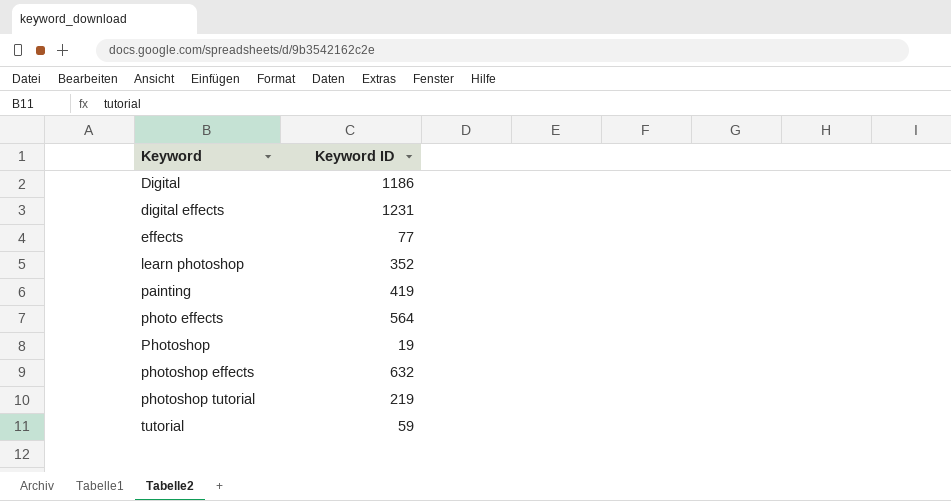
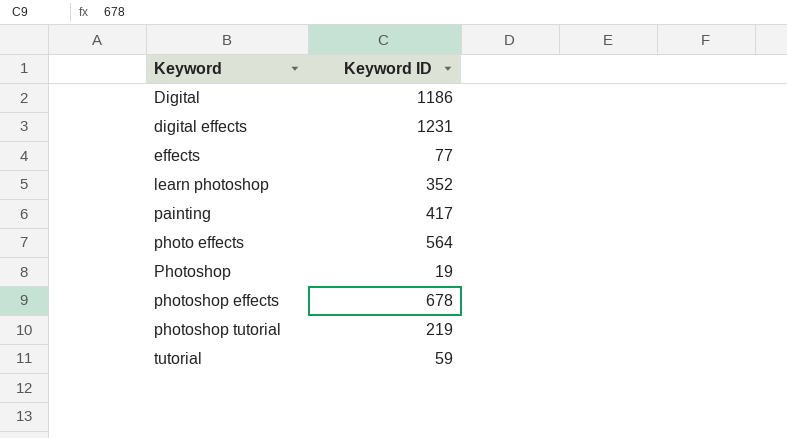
painting | Keyword ID: 419 -> 417
photoshop effects | Keyword ID: 632 -> 678

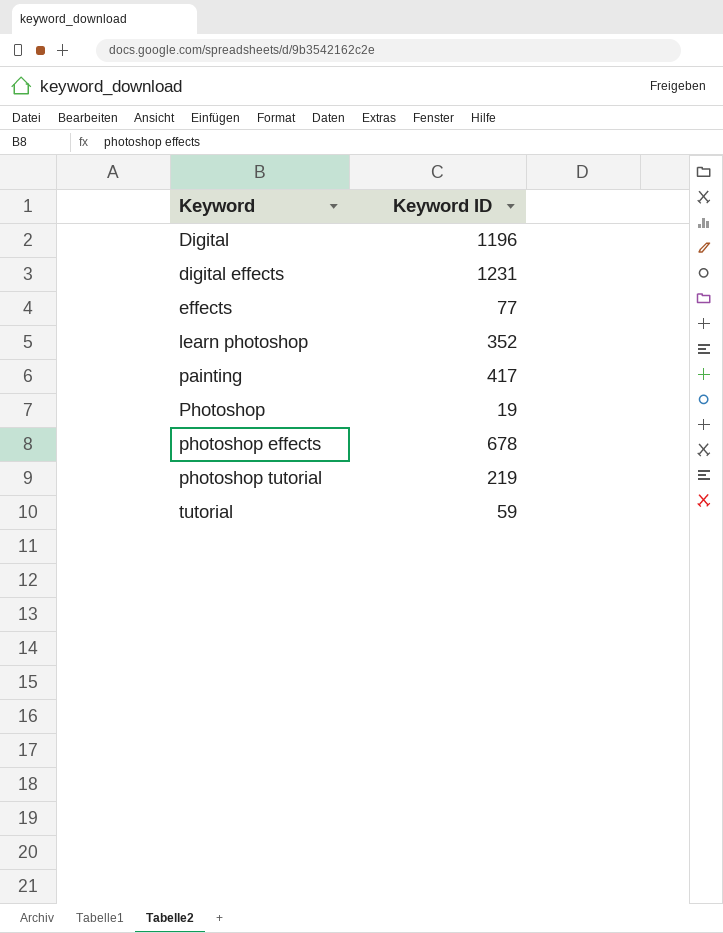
row photo effects: 564 -> none
Digital | Keyword ID: 1186 -> 1196

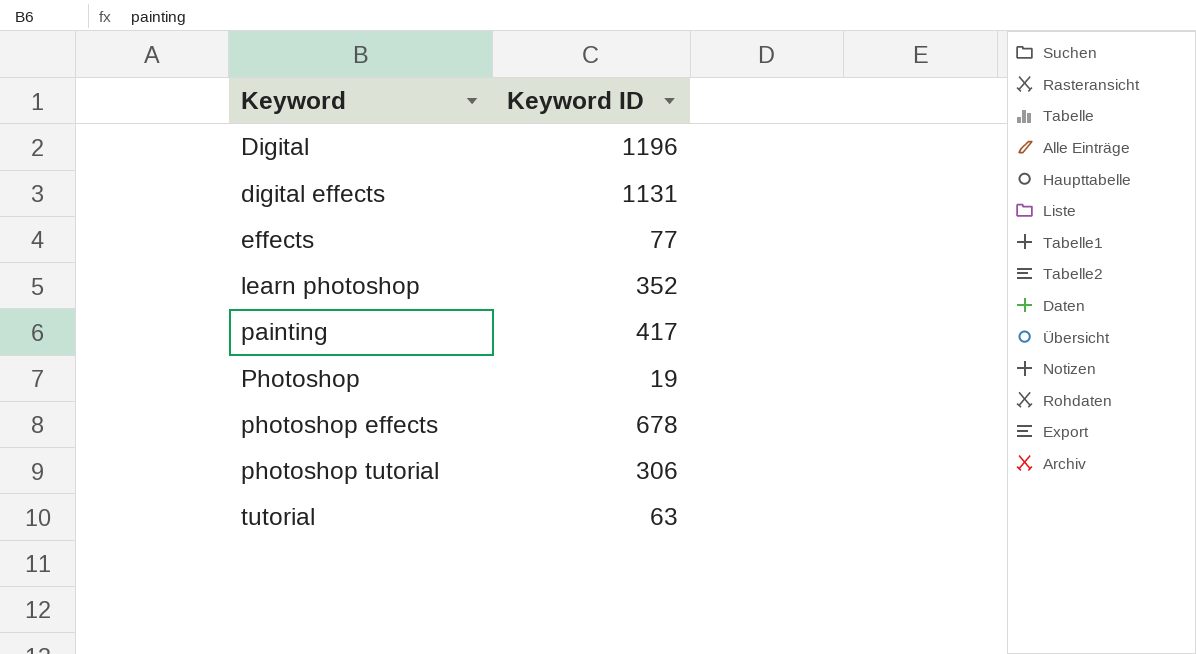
digital effects | Keyword ID: 1231 -> 1131
photoshop tutorial | Keyword ID: 219 -> 306
tutorial | Keyword ID: 59 -> 63

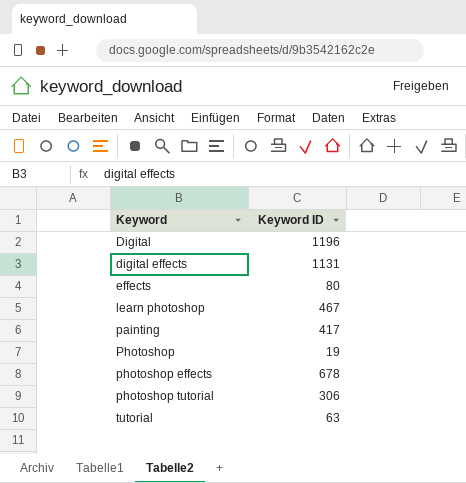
effects | Keyword ID: 77 -> 80
learn photoshop | Keyword ID: 352 -> 467

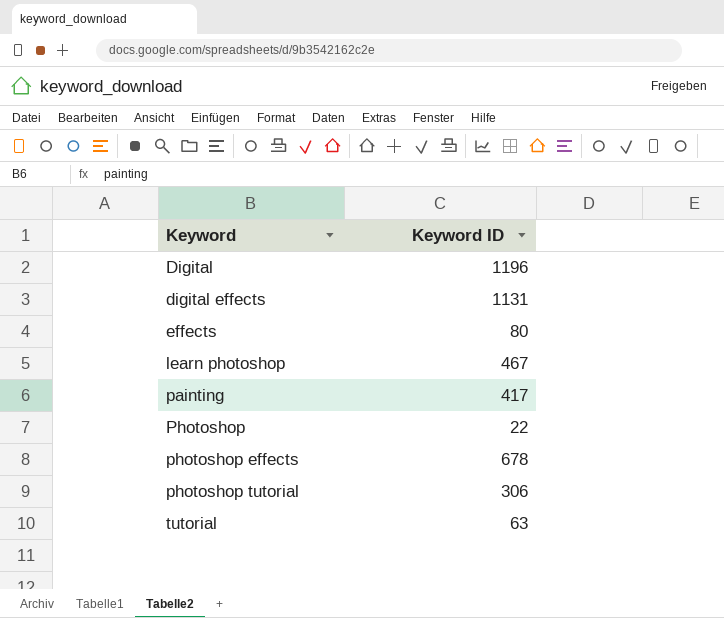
Photoshop | Keyword ID: 19 -> 22

